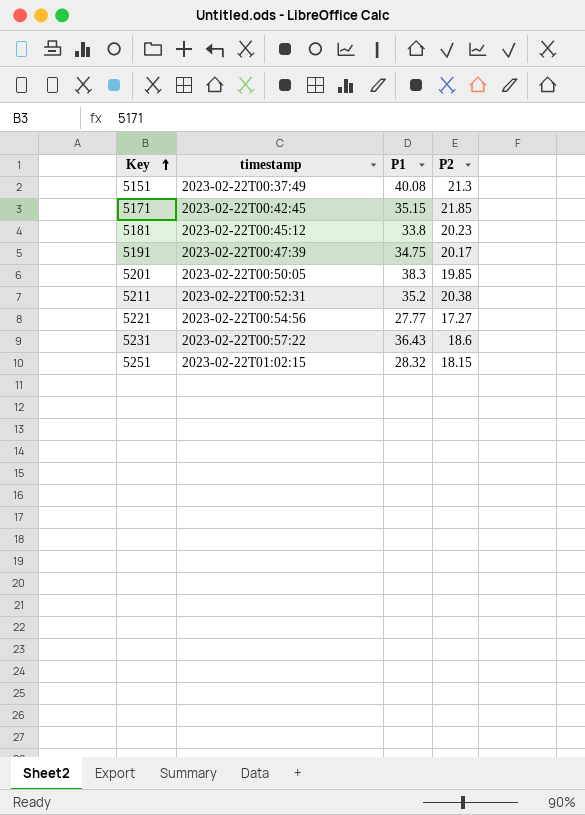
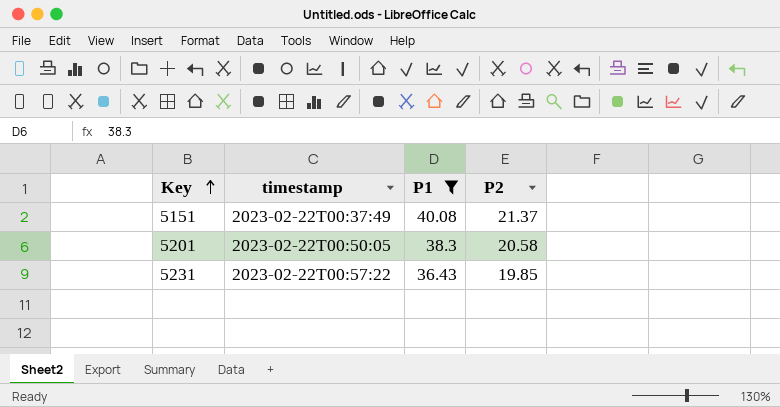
filter: none -> P1 >= 36.43
5151 | P2: 21.3 -> 21.37
5201 | P2: 19.85 -> 20.58
5231 | P2: 18.6 -> 19.85

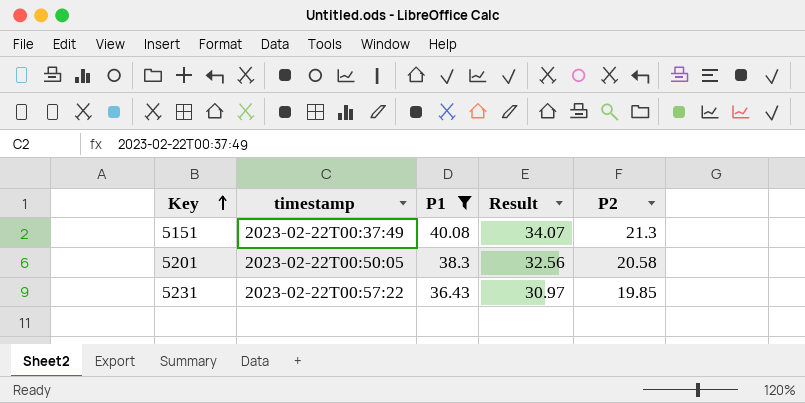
column Result | formula: none -> [P1] * 0.85
5151 | P2: 21.37 -> 21.3

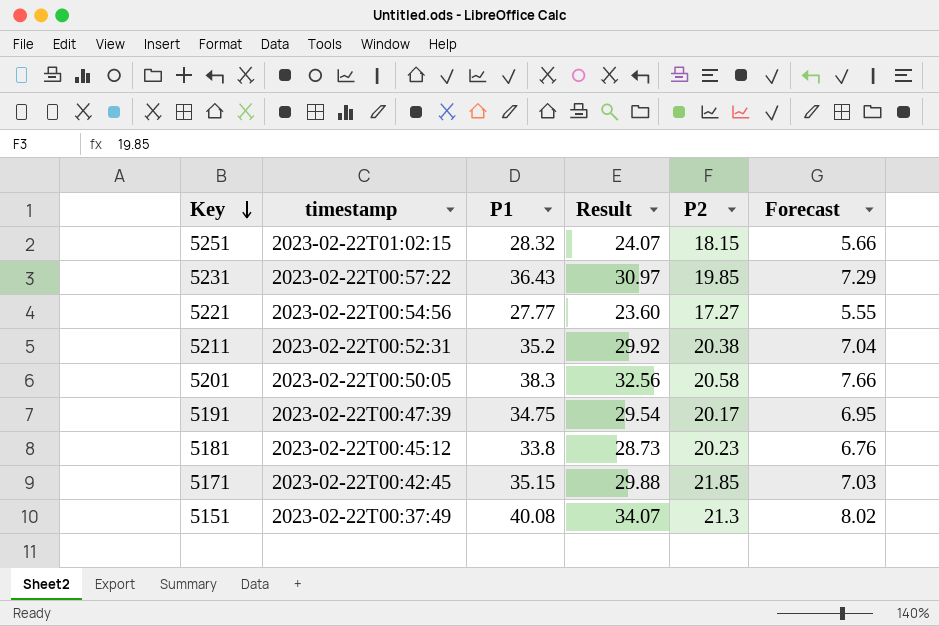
filter: P1 >= 36.43 -> none
row order: Key ascending -> Key descending
column Forecast | formula: none -> [P1] * 0.2

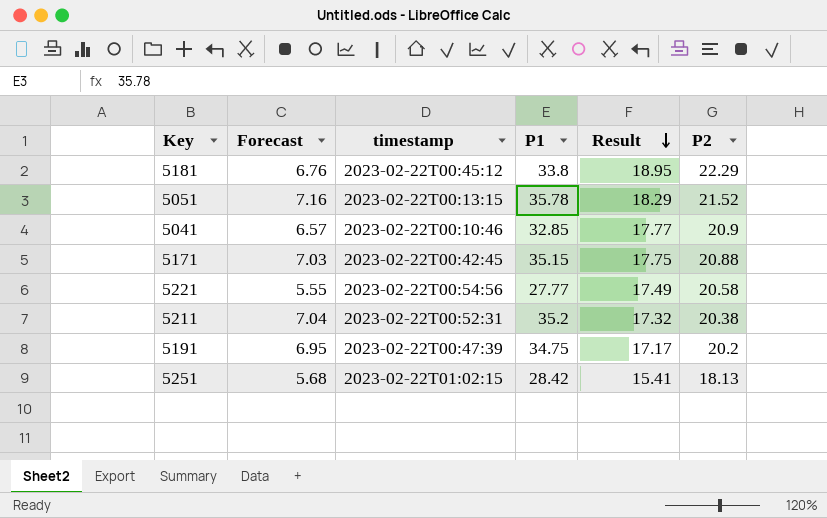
row order: Key descending -> Result descending
column Forecast | position: 6 -> 2
column Result | formula: [P1] * 0.85 -> [P2] * 0.85
row 5231: 2023-02-22T00:57:22 | 36.43 | 30.97 | 19.85 | 7.29 -> none
row 5201: 2023-02-22T00:50:05 | 38.3 | 32.56 | 20.58 | 7.66 -> none
row 5151: 2023-02-22T00:37:49 | 40.08 | 34.07 | 21.3 | 8.02 -> none
5181 | P2: 20.23 -> 22.29
row 5051: none -> 7.16 | 2023-02-22T00:13:15 | 35.78 | 18.29 | 21.52
row 5041: none -> 6.57 | 2023-02-22T00:10:46 | 32.85 | 17.77 | 20.9
5171 | P2: 21.85 -> 20.88
5221 | P2: 17.27 -> 20.58
5191 | P2: 20.17 -> 20.2
5251 | Forecast: 5.66 -> 5.68
5251 | P1: 28.32 -> 28.42
5251 | P2: 18.15 -> 18.13

